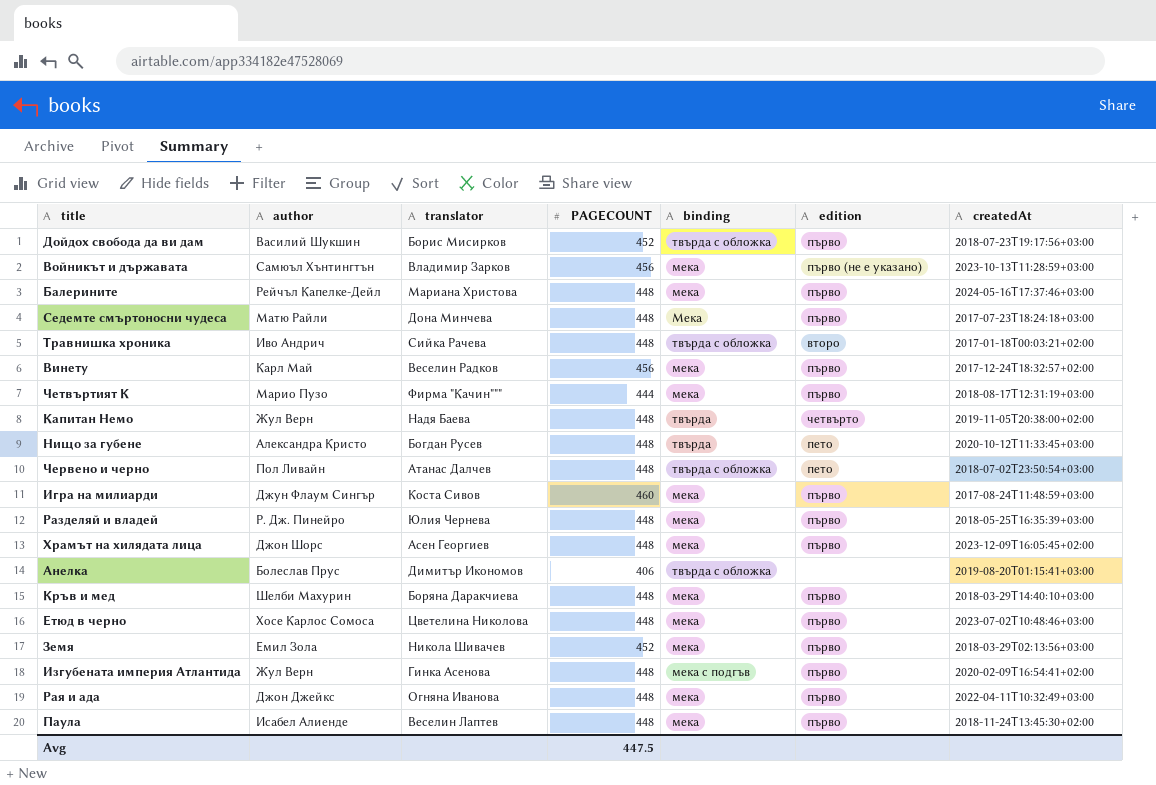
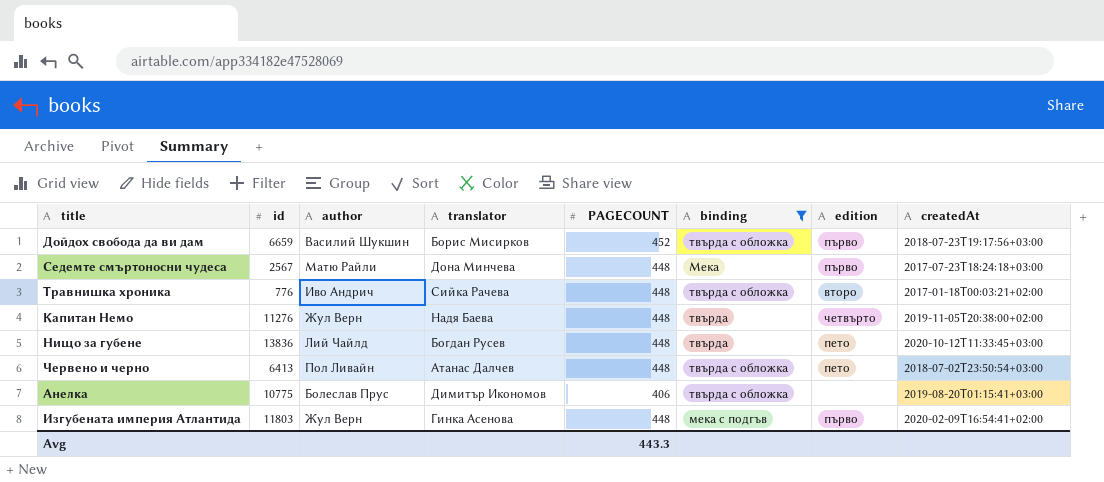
filter: none -> binding != мека
column id | position: none -> 2
Нищо за губене | author: Александра Кристо -> Лий Чайлд
Avg | PAGECOUNT: 447.5 -> 443.3

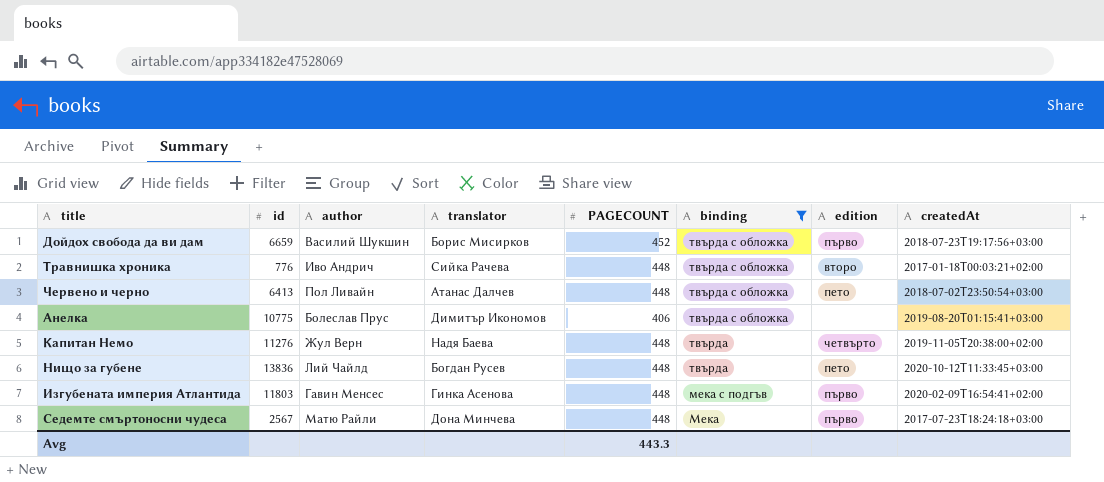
row order: none -> binding descending
Изгубената империя Атлантида | author: Жул Верн -> Гавин Менсес

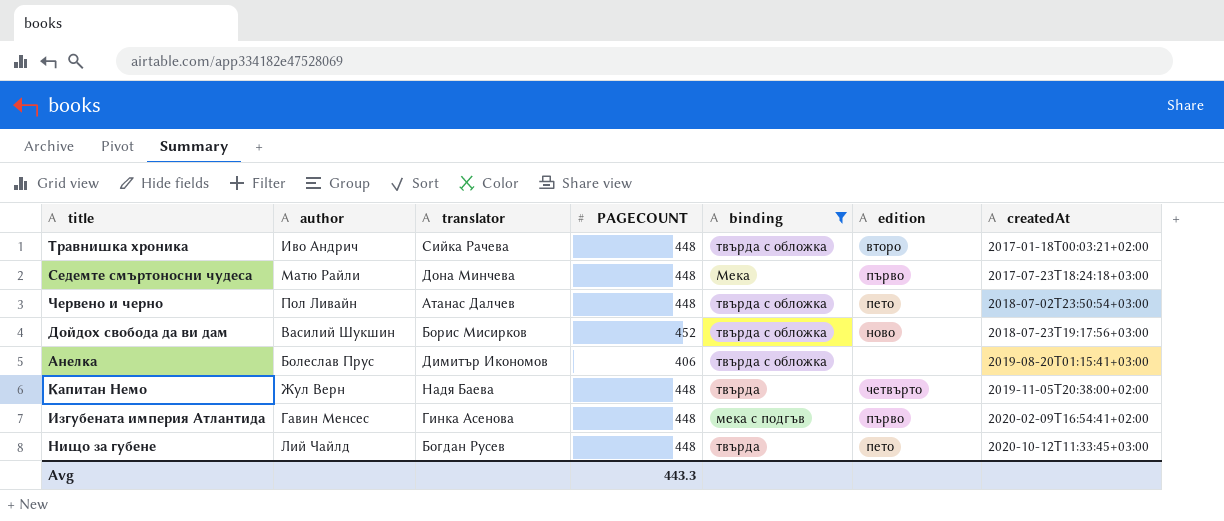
row order: binding descending -> createdAt ascending
column id | position: 2 -> none
Дойдох свобода да ви дам | edition: първо -> ново

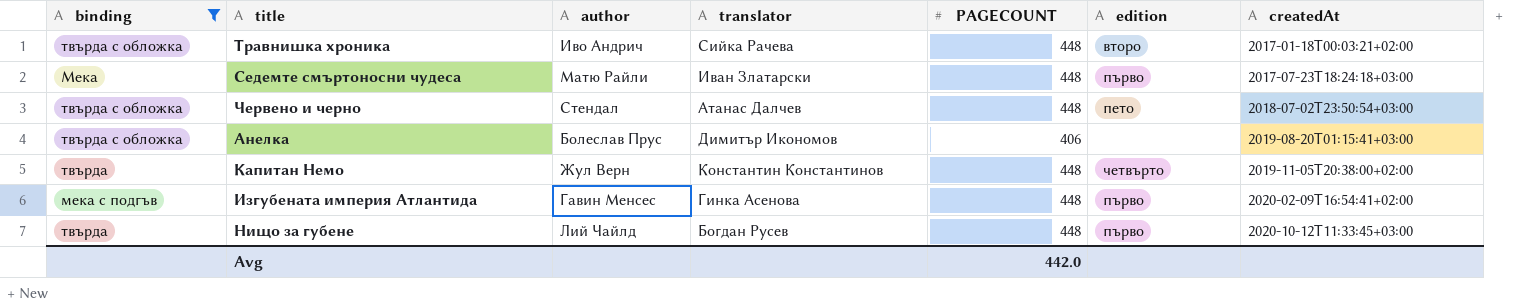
column binding | position: 5 -> 1
row Дойдох свобода да ви дам: Василий Шукшин | Борис Мисирков | 452 | твърда с обложка | ново | 2018-07-23T19:17:56+03:00 -> none
Седемте смъртоносни чудеса | translator: Дона Минчева -> Иван Златарски
Червено и черно | author: Пол Ливайн -> Стендал
Капитан Немо | translator: Надя Баева -> Константин Константинов
Нищо за губене | edition: пето -> първо
Avg | PAGECOUNT: 443.3 -> 442.0

